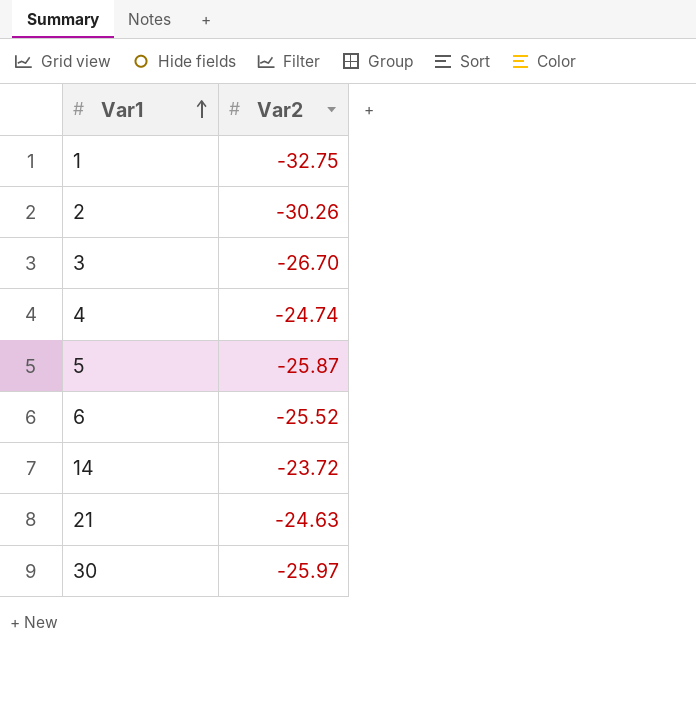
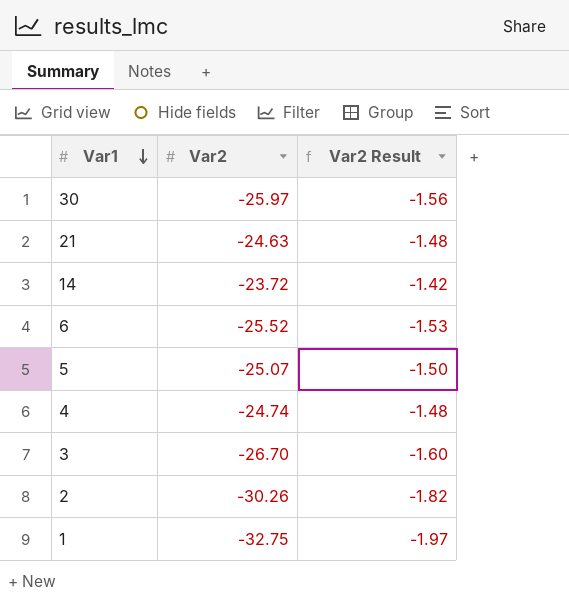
row order: Var1 ascending -> Var1 descending
column Var2 Result | formula: none -> [Var2] * 0.06
5 | Var2: -25.87 -> -25.07

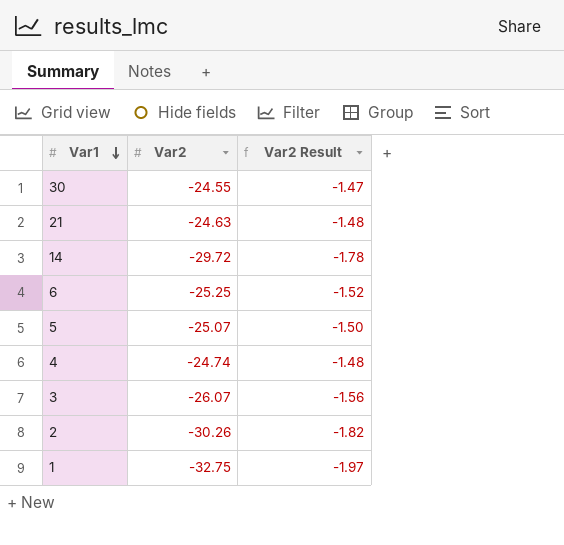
30 | Var2: -25.97 -> -24.55
30 | Var2 Result: -1.56 -> -1.47
14 | Var2: -23.72 -> -29.72
14 | Var2 Result: -1.42 -> -1.78
6 | Var2: -25.52 -> -25.25
6 | Var2 Result: -1.53 -> -1.52
3 | Var2: -26.70 -> -26.07
3 | Var2 Result: -1.60 -> -1.56

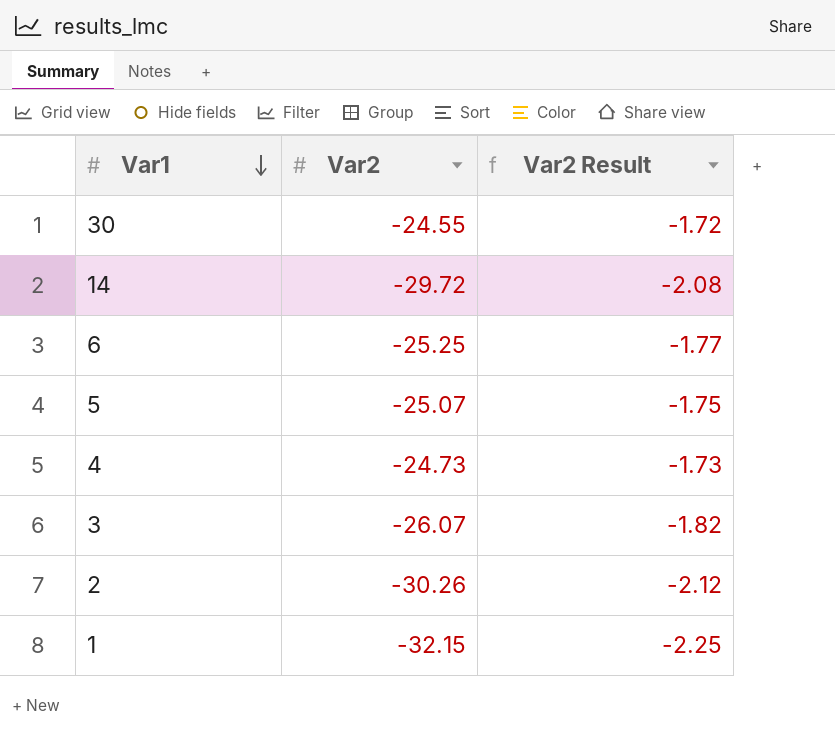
column Var2 Result | formula: [Var2] * 0.06 -> [Var2] * 0.07
row 21: -24.63 | -1.48 -> none
4 | Var2: -24.74 -> -24.73
1 | Var2: -32.75 -> -32.15

